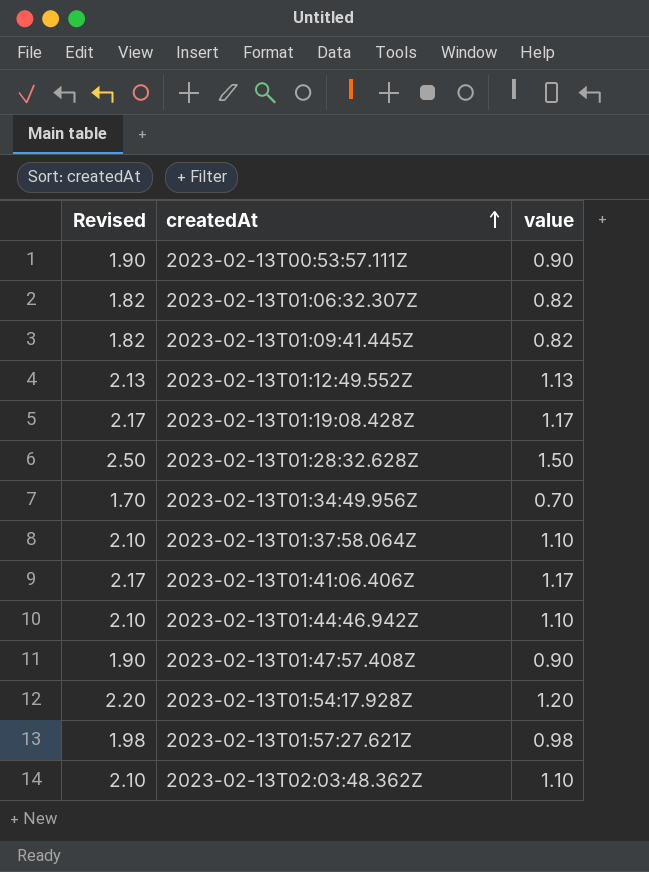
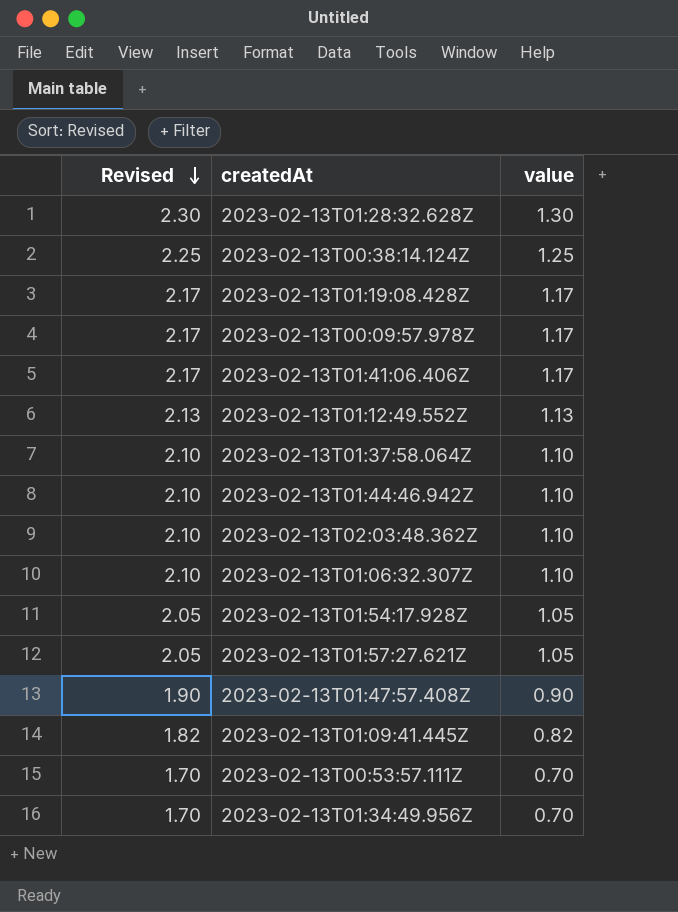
row order: createdAt ascending -> Revised descending
2023-02-13T01:28:32.628Z | Revised: 2.50 -> 2.30
2023-02-13T01:28:32.628Z | value: 1.50 -> 1.30
row 2023-02-13T00:38:14.124Z: none -> 2.25 | 1.25
row 2023-02-13T00:09:57.978Z: none -> 2.17 | 1.17
2023-02-13T01:06:32.307Z | Revised: 1.82 -> 2.10
2023-02-13T01:06:32.307Z | value: 0.82 -> 1.10
2023-02-13T01:54:17.928Z | Revised: 2.20 -> 2.05
2023-02-13T01:54:17.928Z | value: 1.20 -> 1.05
2023-02-13T01:57:27.621Z | Revised: 1.98 -> 2.05
2023-02-13T01:57:27.621Z | value: 0.98 -> 1.05
2023-02-13T00:53:57.111Z | Revised: 1.90 -> 1.70
2023-02-13T00:53:57.111Z | value: 0.90 -> 0.70

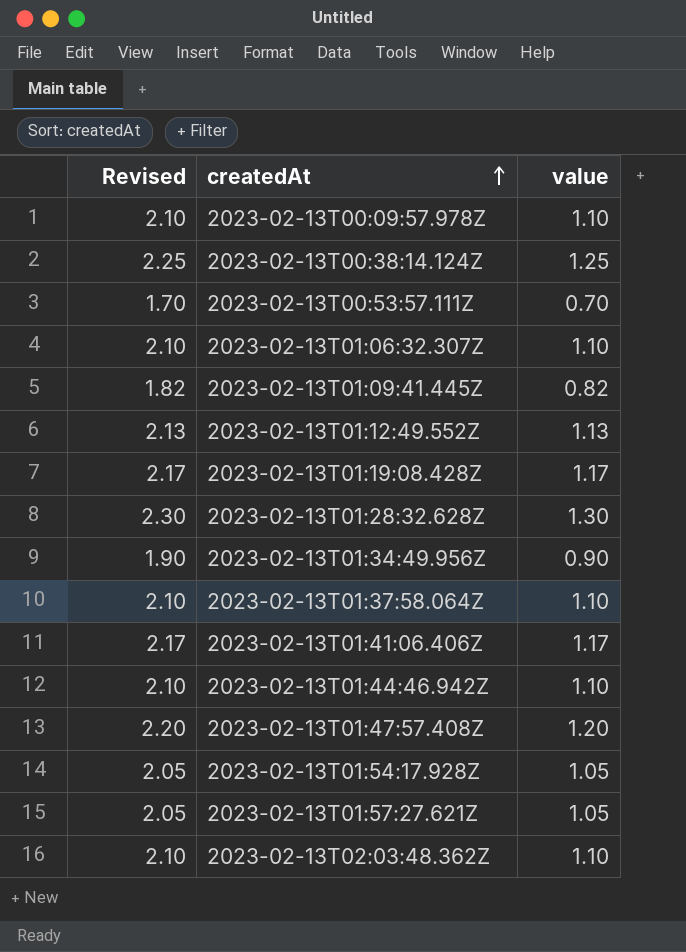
row order: Revised descending -> createdAt ascending
2023-02-13T00:09:57.978Z | Revised: 2.17 -> 2.10
2023-02-13T00:09:57.978Z | value: 1.17 -> 1.10
2023-02-13T01:34:49.956Z | Revised: 1.70 -> 1.90
2023-02-13T01:34:49.956Z | value: 0.70 -> 0.90
2023-02-13T01:47:57.408Z | Revised: 1.90 -> 2.20
2023-02-13T01:47:57.408Z | value: 0.90 -> 1.20

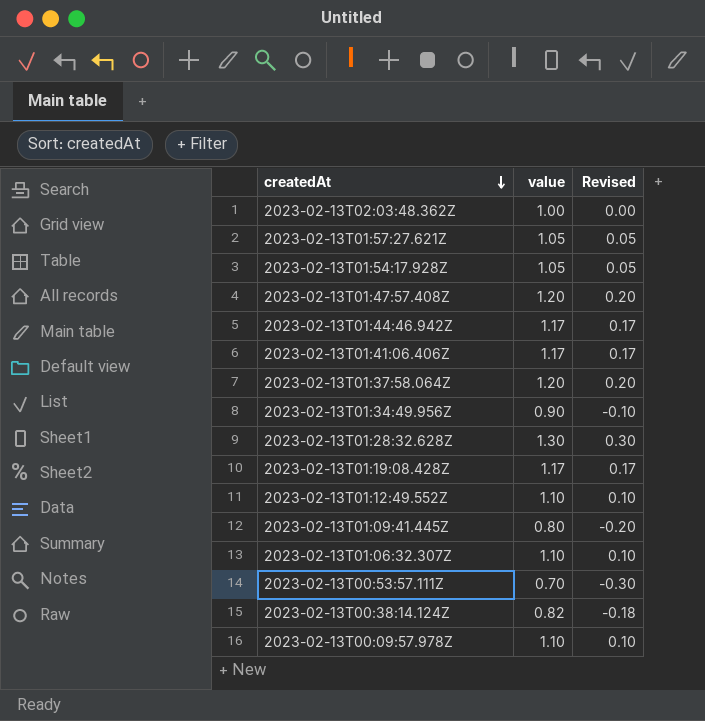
row order: createdAt ascending -> createdAt descending
column Revised | formula: [value] + 1 -> [value] - 1
column Revised | position: 1 -> 3
2023-02-13T02:03:48.362Z | value: 1.10 -> 1.00
2023-02-13T01:44:46.942Z | value: 1.10 -> 1.17
2023-02-13T01:37:58.064Z | value: 1.10 -> 1.20
2023-02-13T01:12:49.552Z | value: 1.13 -> 1.10
2023-02-13T01:09:41.445Z | value: 0.82 -> 0.80
2023-02-13T00:38:14.124Z | value: 1.25 -> 0.82

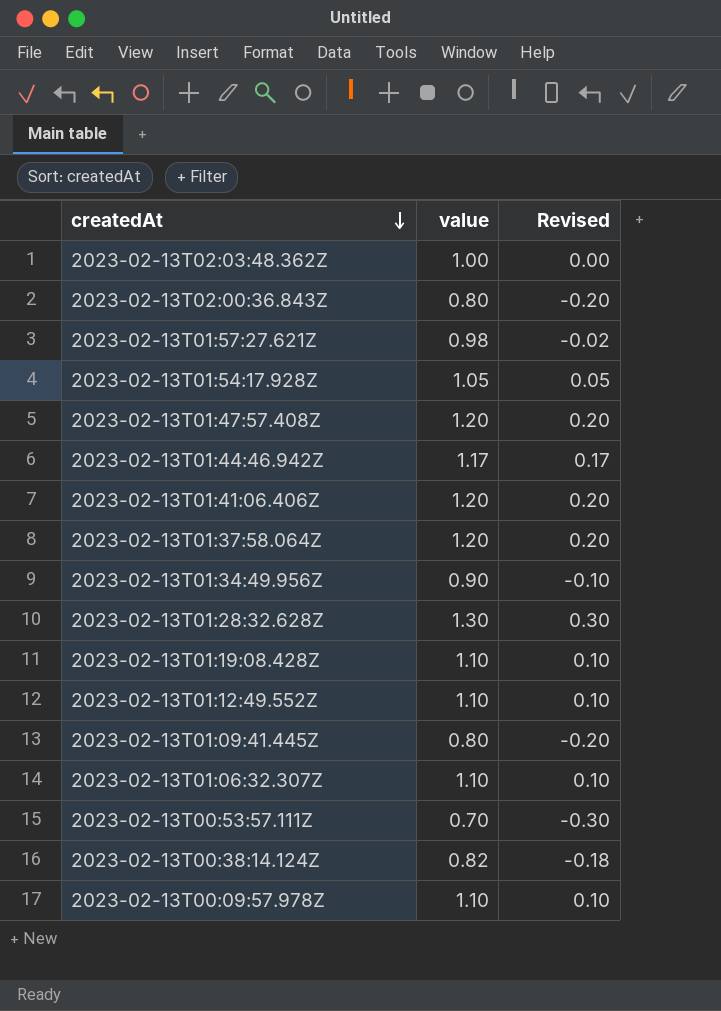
row 2023-02-13T02:00:36.843Z: none -> 0.80 | -0.20
2023-02-13T01:57:27.621Z | value: 1.05 -> 0.98
2023-02-13T01:57:27.621Z | Revised: 0.05 -> -0.02
2023-02-13T01:41:06.406Z | value: 1.17 -> 1.20
2023-02-13T01:41:06.406Z | Revised: 0.17 -> 0.20
2023-02-13T01:19:08.428Z | value: 1.17 -> 1.10
2023-02-13T01:19:08.428Z | Revised: 0.17 -> 0.10

